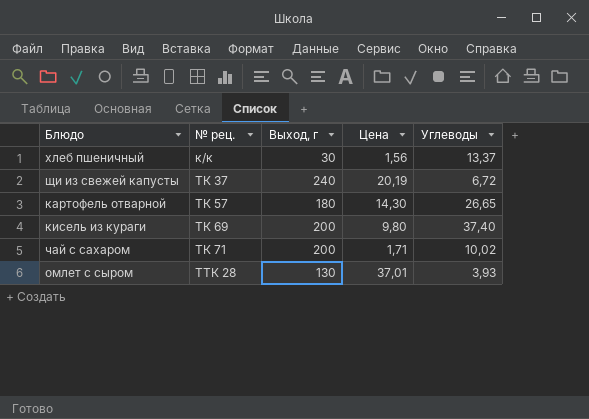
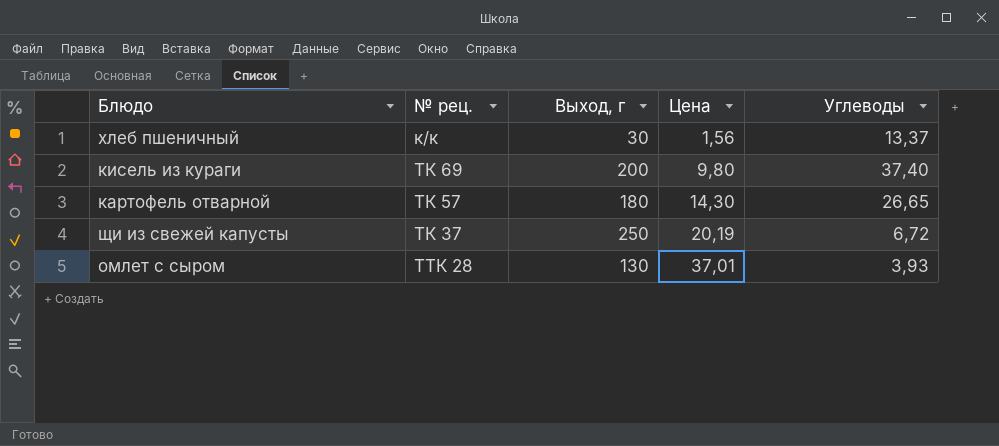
row order: № рец. ascending -> Цена ascending
row чай с сахаром: ТК 71 | 200 | 1,71 | 10,02 -> none
щи из свежей капусты | Выход, г: 240 -> 250

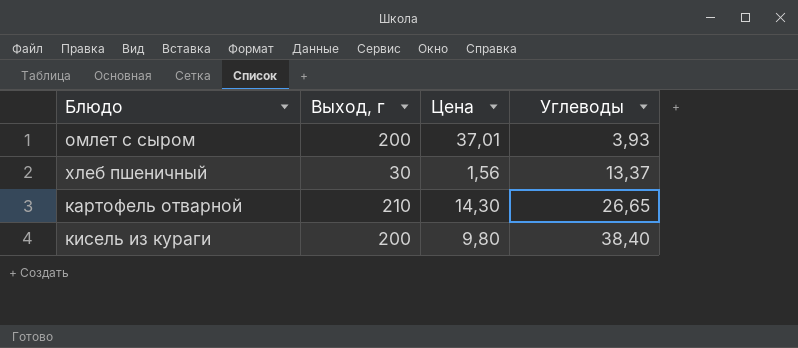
row order: Цена ascending -> Углеводы ascending
column № рец. | position: 2 -> none
row щи из свежей капусты: ТК 37 | 250 | 20,19 | 6,72 -> none
омлет с сыром | Выход, г: 130 -> 200
картофель отварной | Выход, г: 180 -> 210
кисель из кураги | Углеводы: 37,40 -> 38,40

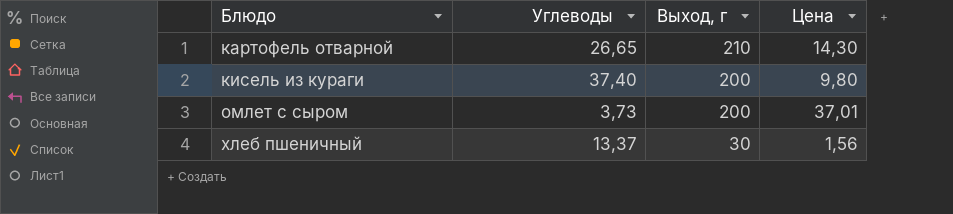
row order: Углеводы ascending -> Блюдо ascending
column Углеводы | position: 4 -> 2
кисель из кураги | Углеводы: 38,40 -> 37,40
омлет с сыром | Углеводы: 3,93 -> 3,73

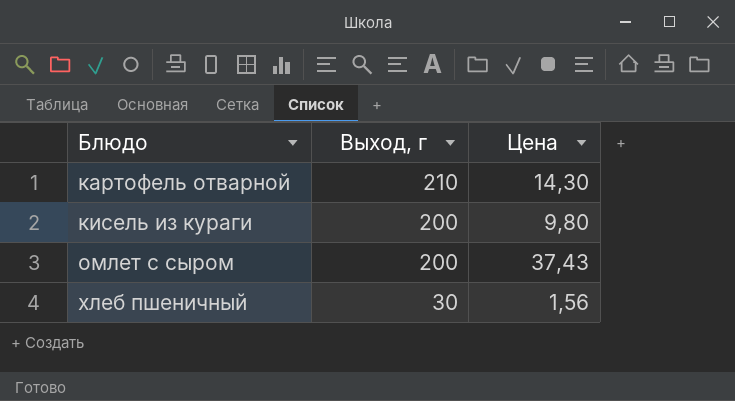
column Углеводы | position: 2 -> none
омлет с сыром | Цена: 37,01 -> 37,43

